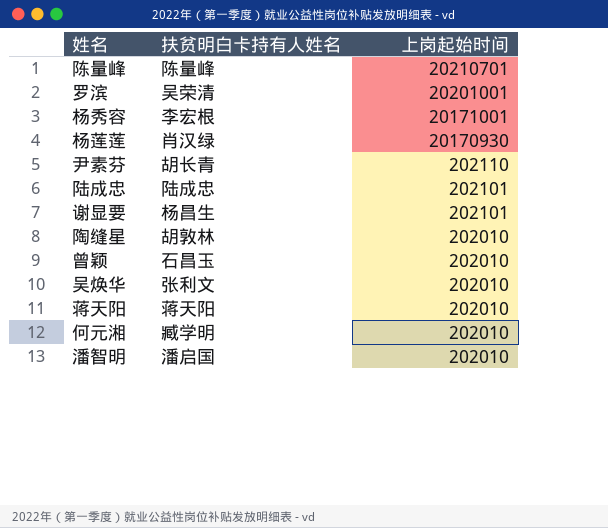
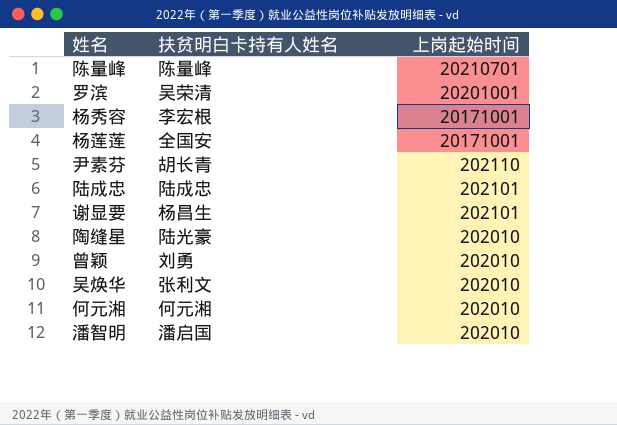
row 蒋天阳: 蒋天阳 | 202010 -> none
杨莲莲 | 扶贫明白卡持有人姓名: 肖汉绿 -> 全国安
杨莲莲 | 上岗起始时间: 20170930 -> 20171001
陶缝星 | 扶贫明白卡持有人姓名: 胡敦林 -> 陆光豪
曾颖 | 扶贫明白卡持有人姓名: 石昌玉 -> 刘勇
何元湘 | 扶贫明白卡持有人姓名: 臧学明 -> 何元湘

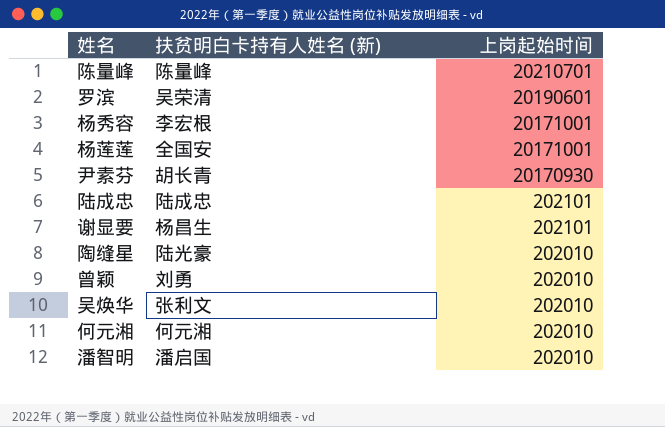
column name: 扶贫明白卡持有人姓名 -> 扶贫明白卡持有人姓名 (新)
罗滨 | 上岗起始时间: 20201001 -> 20190601
尹素芬 | 上岗起始时间: 202110 -> 20170930

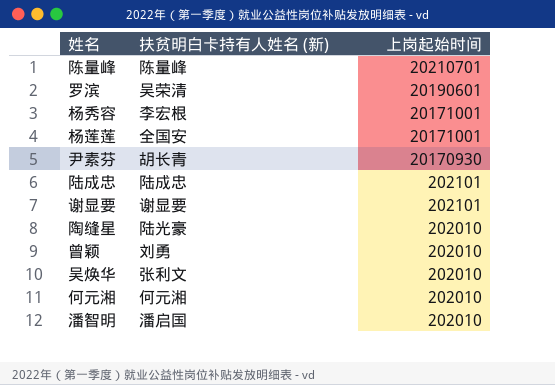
谢显要 | 扶贫明白卡持有人姓名 (新): 杨昌生 -> 谢显要

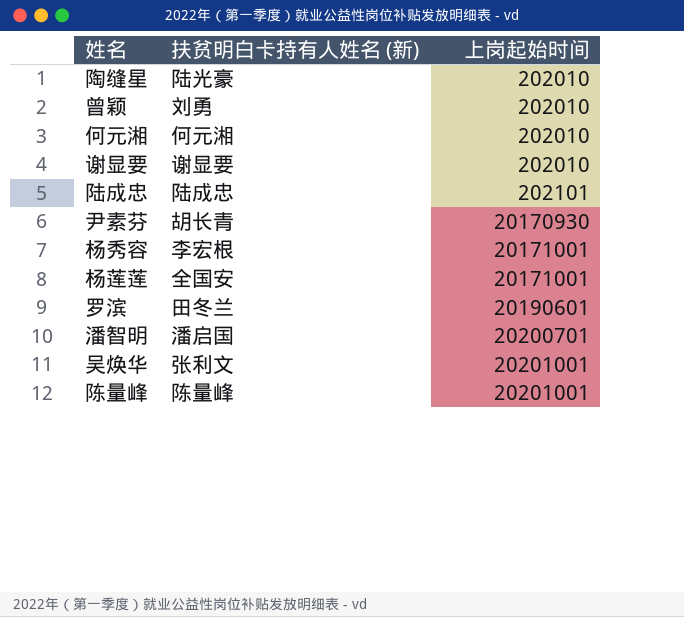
row order: 上岗起始时间 descending -> 上岗起始时间 ascending
谢显要 | 上岗起始时间: 202101 -> 202010
罗滨 | 扶贫明白卡持有人姓名 (新): 吴荣清 -> 田冬兰
潘智明 | 上岗起始时间: 202010 -> 20200701
吴焕华 | 上岗起始时间: 202010 -> 20201001
陈量峰 | 上岗起始时间: 20210701 -> 20201001

